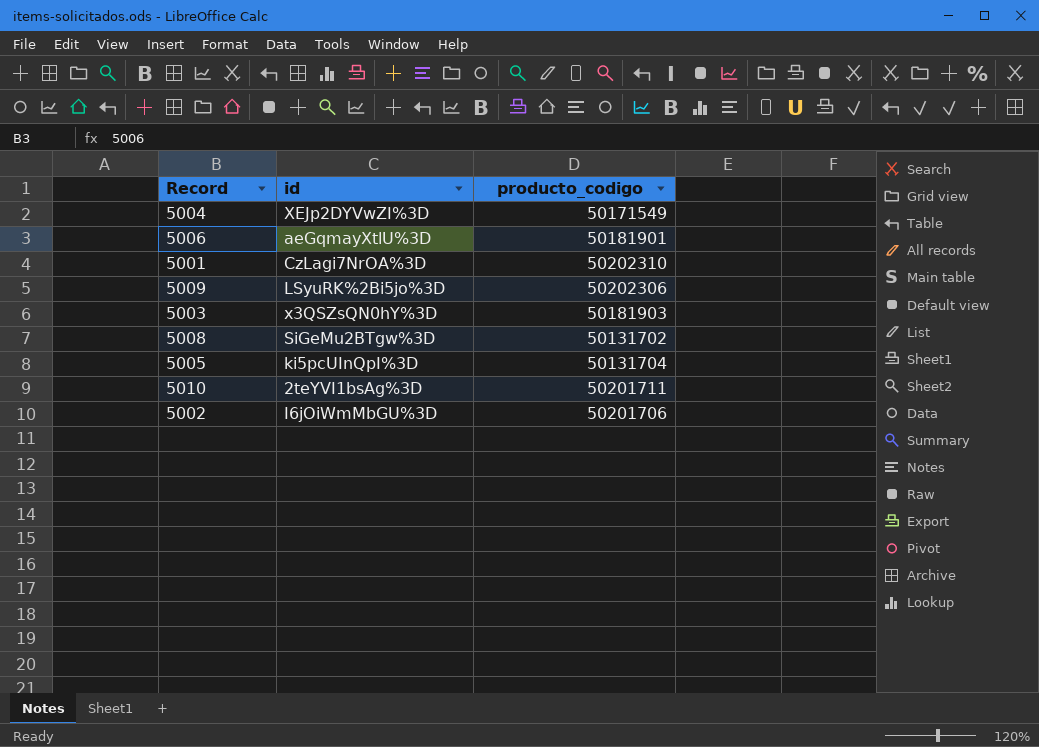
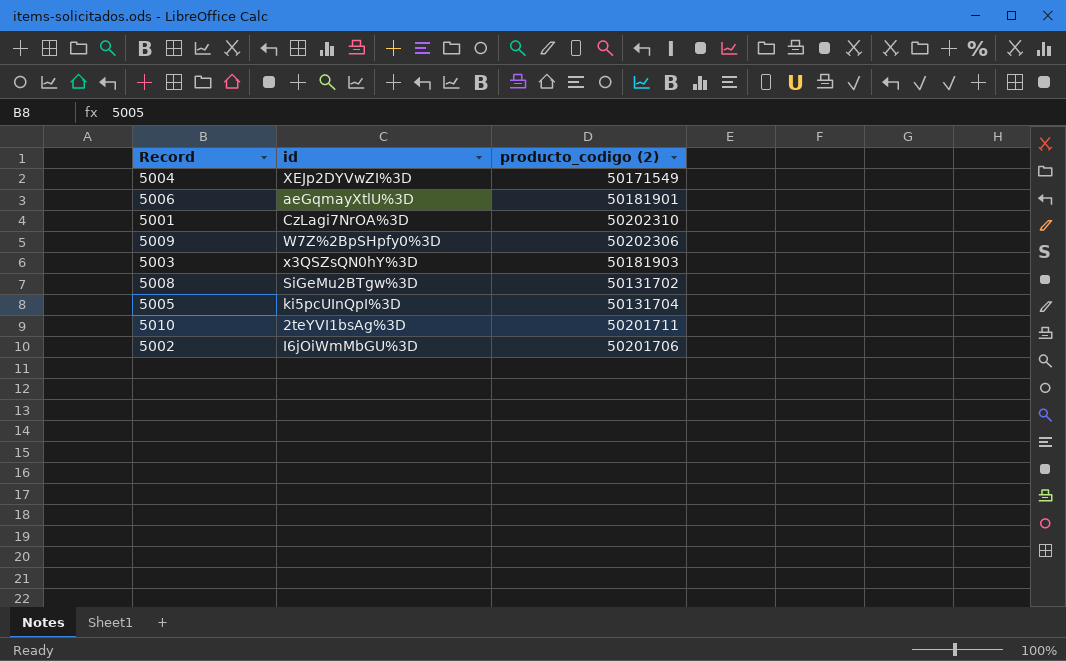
column name: producto_codigo -> producto_codigo (2)
5009 | id: LSyuRK%2Bi5jo%3D -> W7Z%2BpSHpfy0%3D

